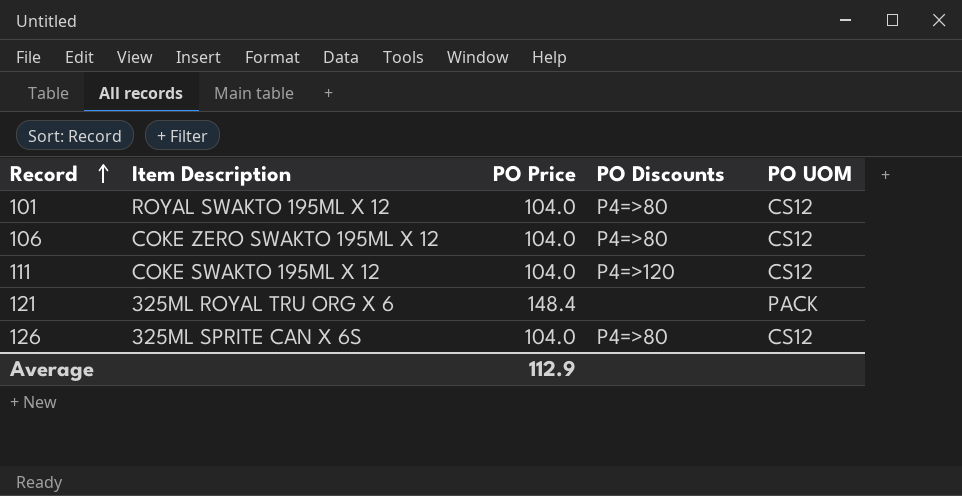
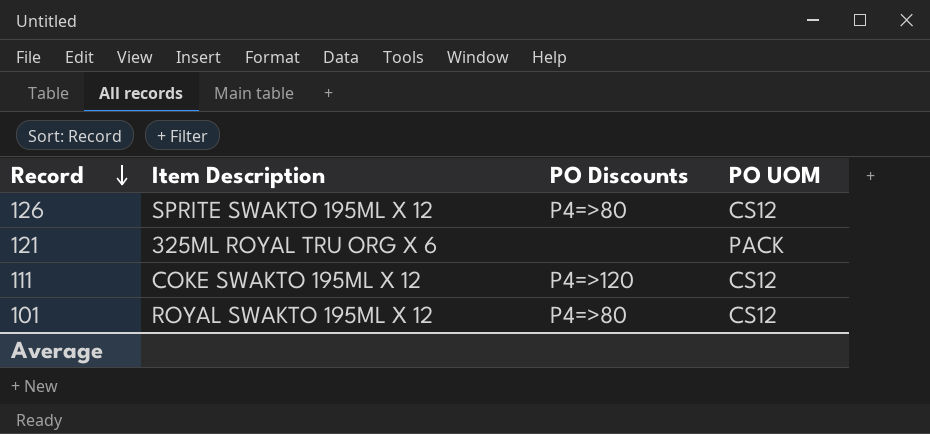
row order: Record ascending -> Record descending
column PO Price | position: 3 -> none
row 106: COKE ZERO SWAKTO 195ML X 12 | 104.0 | P4=>80 | CS12 -> none
126 | Item Description: 325ML SPRITE CAN X 6S -> SPRITE SWAKTO 195ML X 12

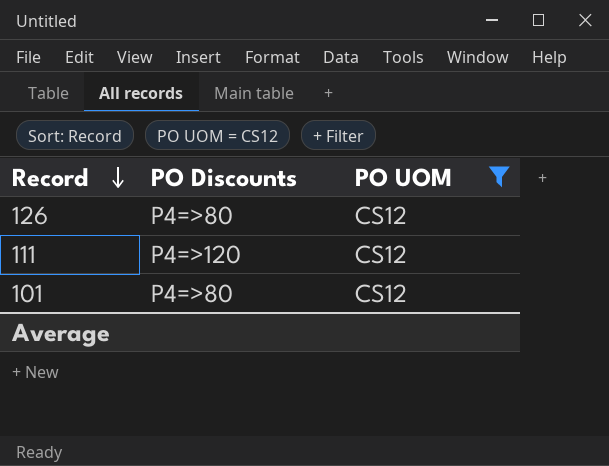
filter: none -> PO UOM = CS12
column Item Description | position: 2 -> none

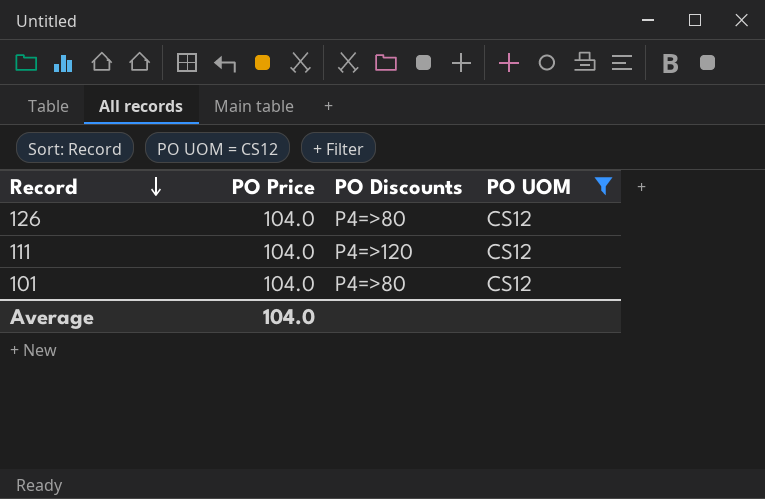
column PO Price | position: none -> 2

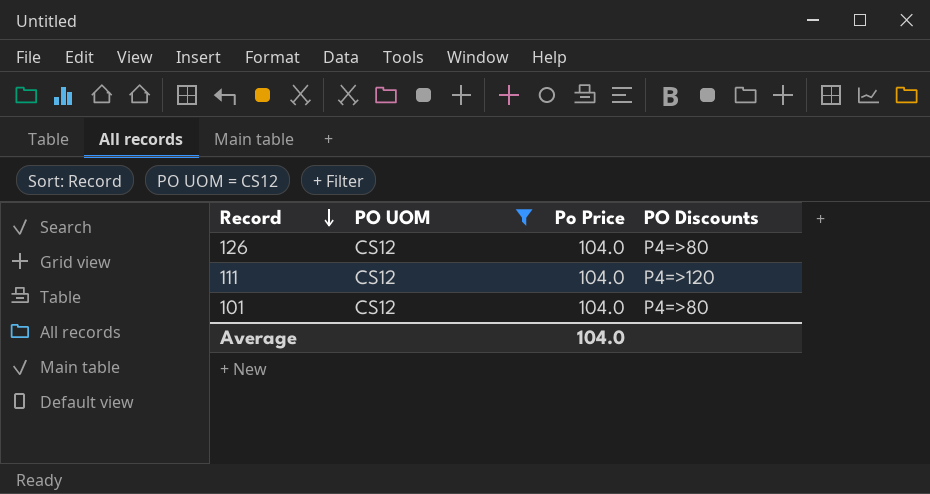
column PO UOM | position: 4 -> 2
column name: PO Price -> Po Price

